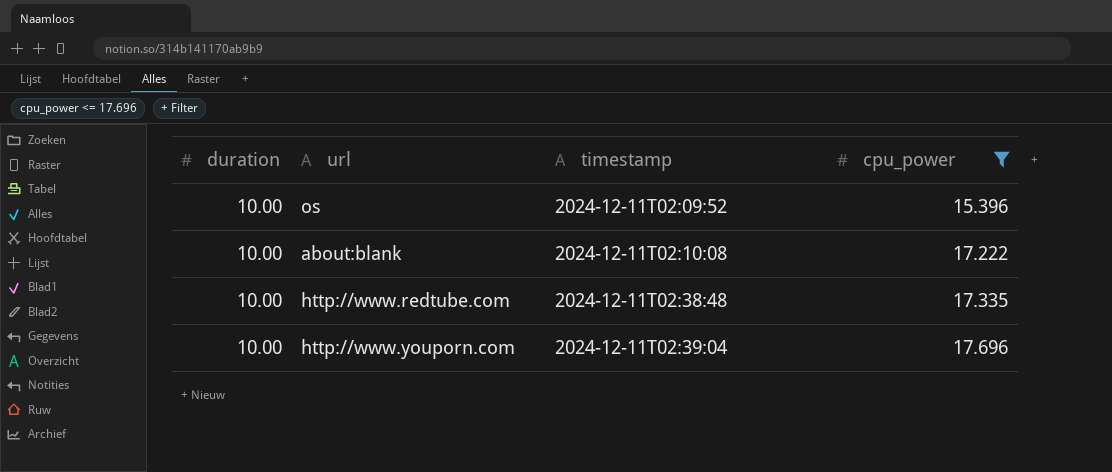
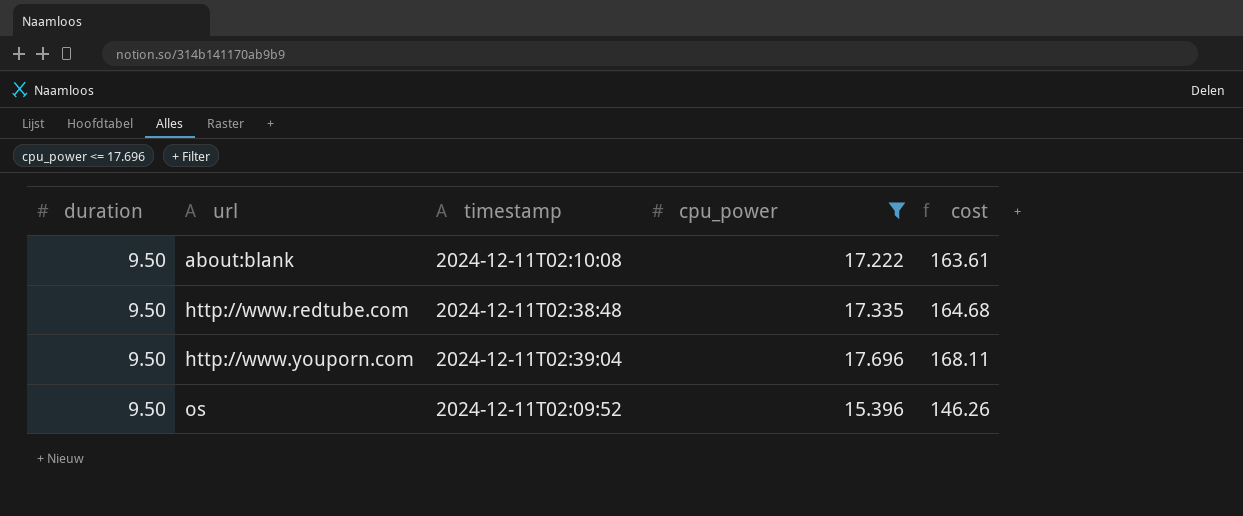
row order: timestamp ascending -> url ascending
column cost | formula: none -> [duration] * [cpu_power]
about:blank | duration: 10.00 -> 9.50
http://www.redtube.com | duration: 10.00 -> 9.50
http://www.youporn.com | duration: 10.00 -> 9.50
os | duration: 10.00 -> 9.50

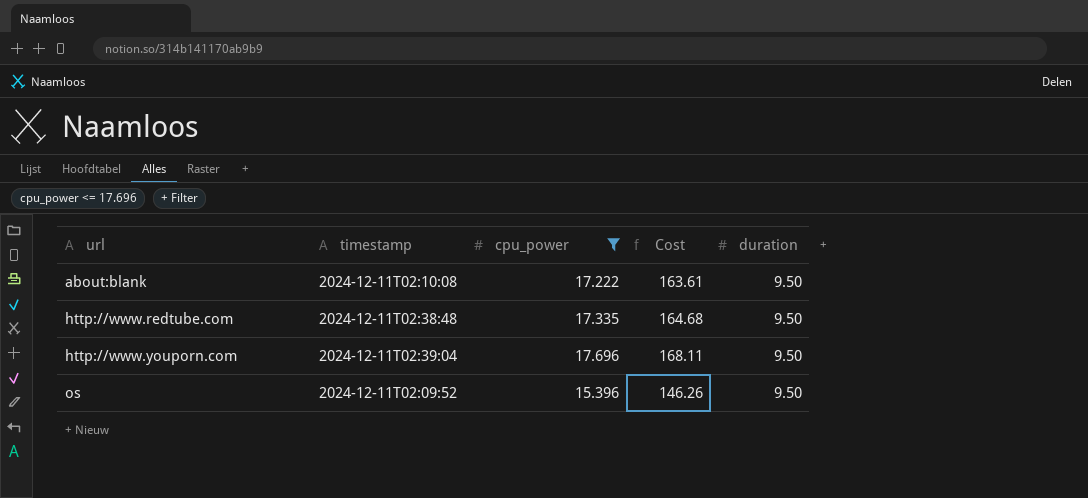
column name: cost -> Cost
column duration | position: 1 -> 5

